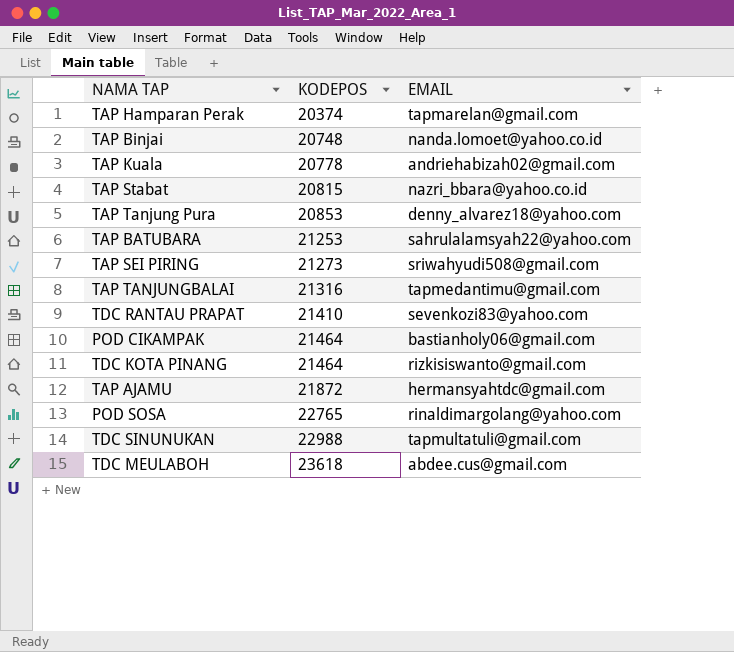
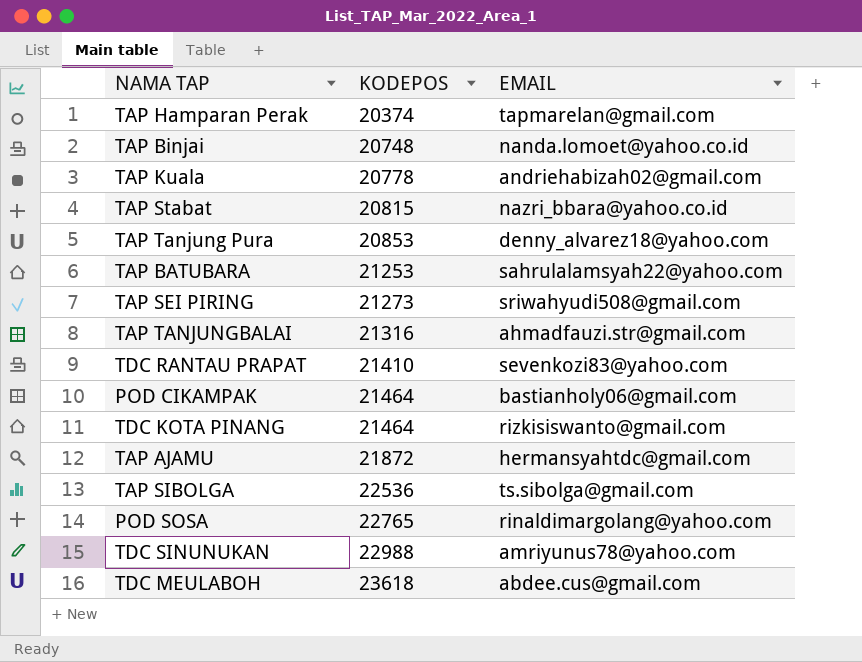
TAP TANJUNGBALAI | EMAIL: tapmedantimu@gmail.com -> ahmadfauzi.str@gmail.com
row TAP SIBOLGA: none -> 22536 | ts.sibolga@gmail.com
TDC SINUNUKAN | EMAIL: tapmultatuli@gmail.com -> amriyunus78@yahoo.com

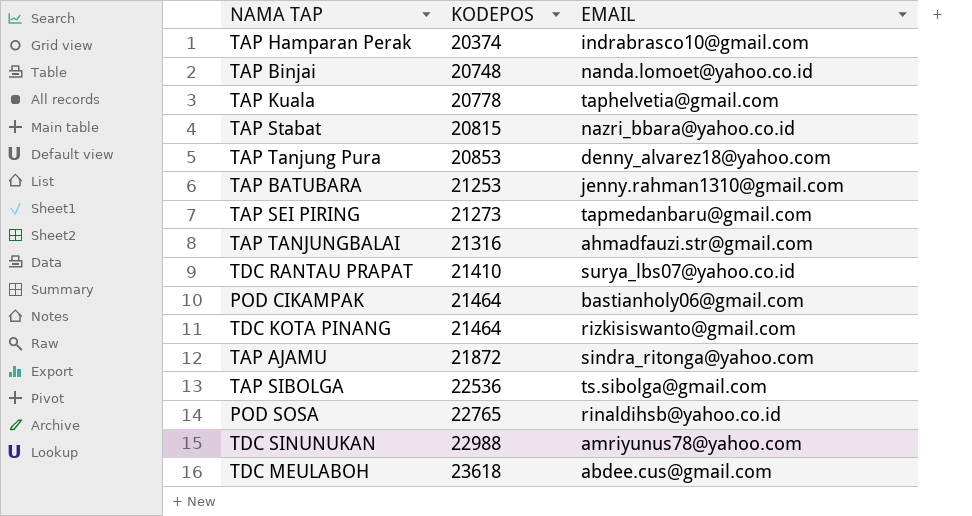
TAP Hamparan Perak | EMAIL: tapmarelan@gmail.com -> indrabrasco10@gmail.com
TAP Kuala | EMAIL: andriehabizah02@gmail.com -> taphelvetia@gmail.com
TAP BATUBARA | EMAIL: sahrulalamsyah22@yahoo.com -> jenny.rahman1310@gmail.com
TAP SEI PIRING | EMAIL: sriwahyudi508@gmail.com -> tapmedanbaru@gmail.com
TDC RANTAU PRAPAT | EMAIL: sevenkozi83@yahoo.com -> surya_lbs07@yahoo.co.id
TAP AJAMU | EMAIL: hermansyahtdc@gmail.com -> sindra_ritonga@yahoo.com
POD SOSA | EMAIL: rinaldimargolang@yahoo.com -> rinaldihsb@yahoo.co.id

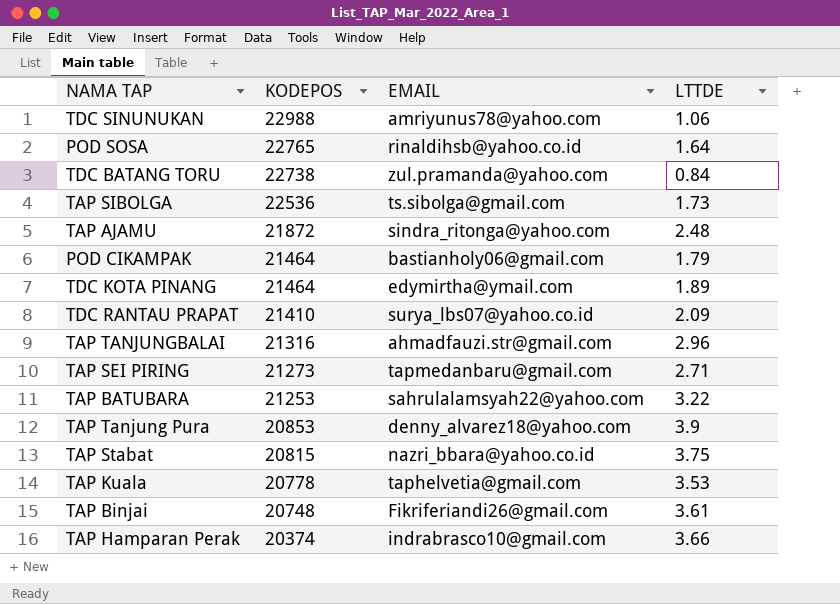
row order: KODEPOS ascending -> KODEPOS descending
column LTTDE | position: none -> 4
row TDC MEULABOH: 23618 | abdee.cus@gmail.com -> none
row TDC BATANG TORU: none -> 22738 | zul.pramanda@yahoo.com | 0.84
TDC KOTA PINANG | EMAIL: rizkisiswanto@gmail.com -> edymirtha@ymail.com
TAP BATUBARA | EMAIL: jenny.rahman1310@gmail.com -> sahrulalamsyah22@yahoo.com
TAP Binjai | EMAIL: nanda.lomoet@yahoo.co.id -> Fikriferiandi26@gmail.com

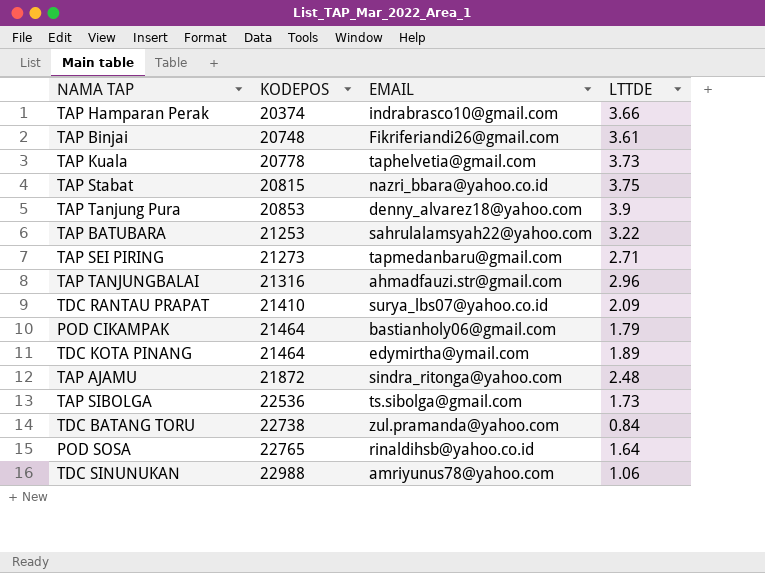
row order: KODEPOS descending -> KODEPOS ascending
TAP Kuala | LTTDE: 3.53 -> 3.73

